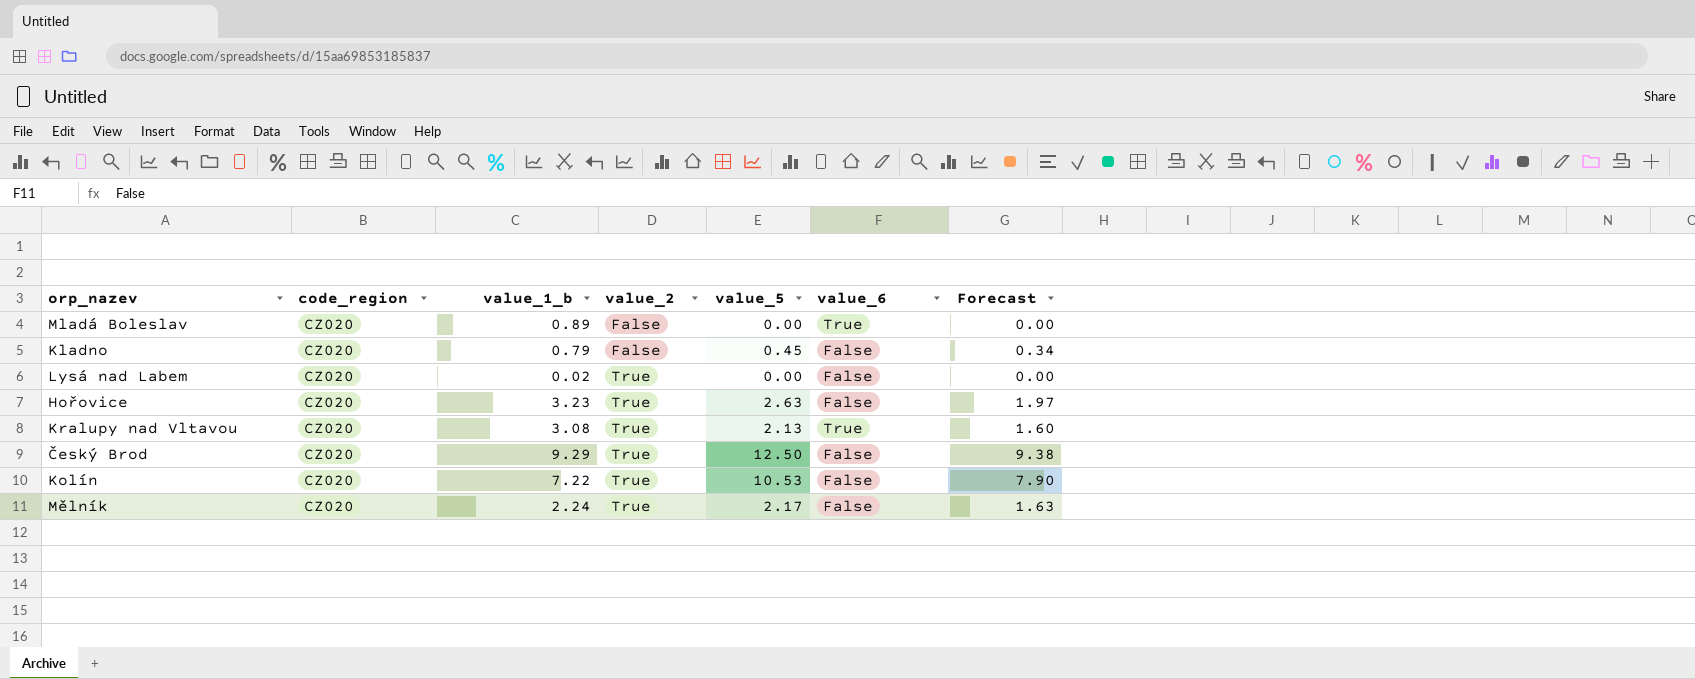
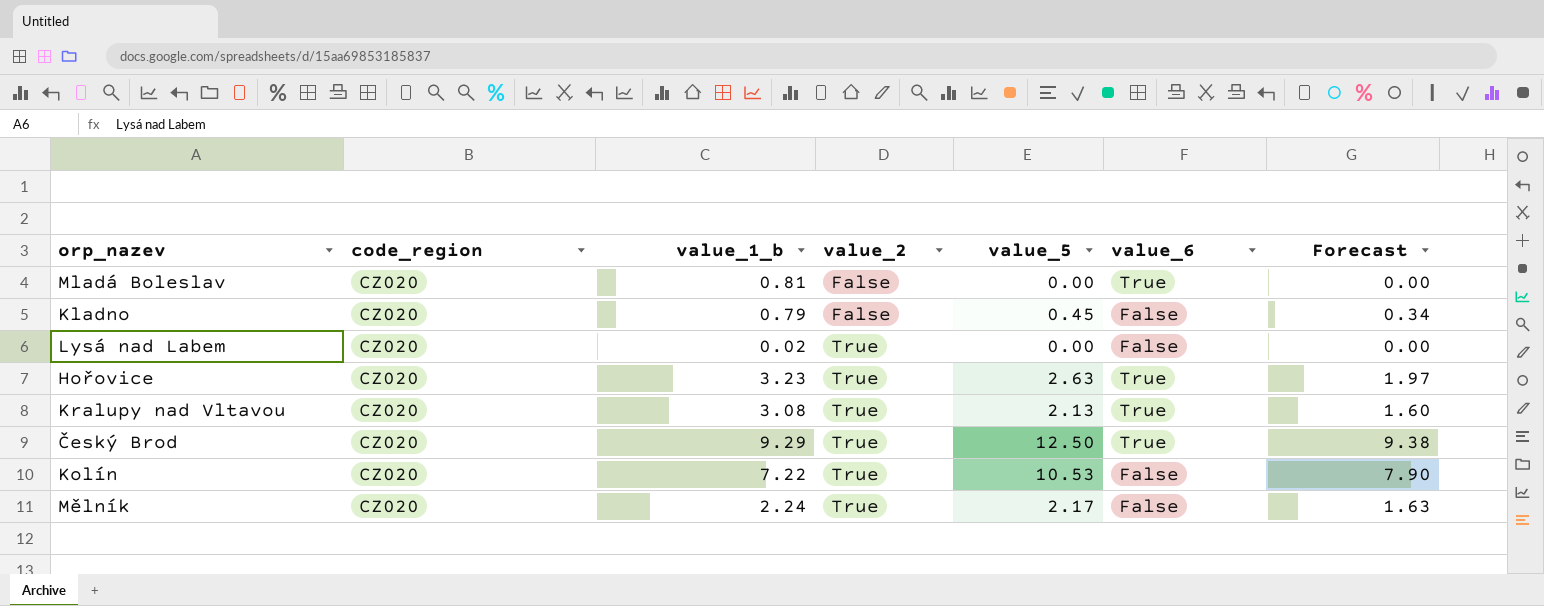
Mladá Boleslav | value_1_b: 0.89 -> 0.81
Hořovice | value_6: False -> True
Český Brod | value_6: False -> True

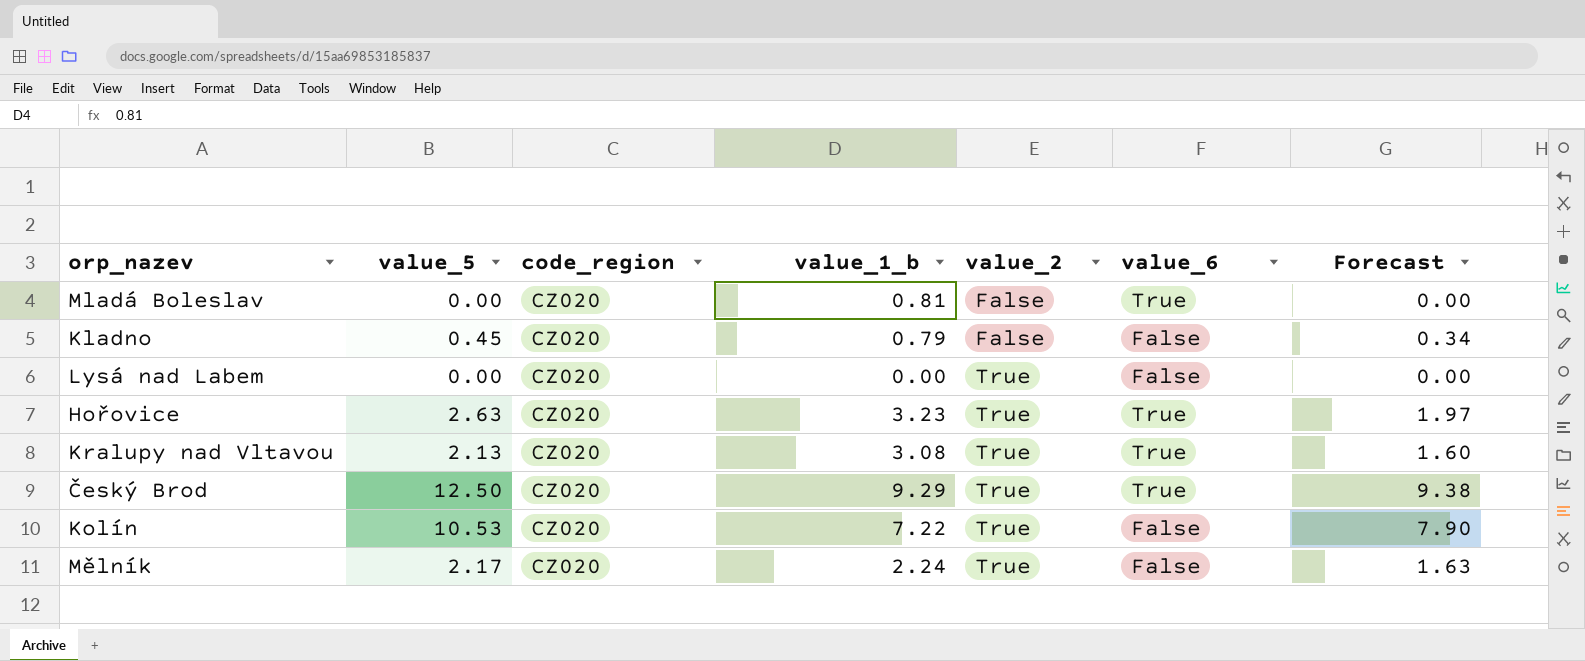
column value_5 | position: 5 -> 2
Lysá nad Labem | value_1_b: 0.02 -> 0.00

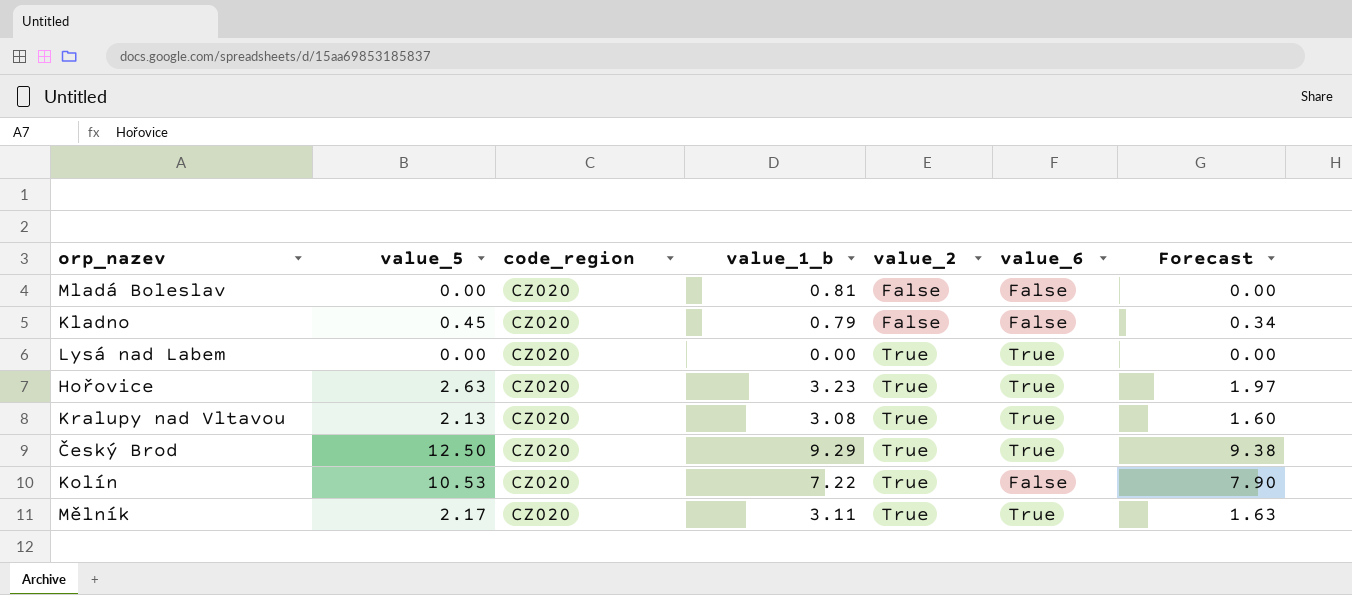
Mladá Boleslav | value_6: True -> False
Lysá nad Labem | value_6: False -> True
Mělník | value_1_b: 2.24 -> 3.11
Mělník | value_6: False -> True

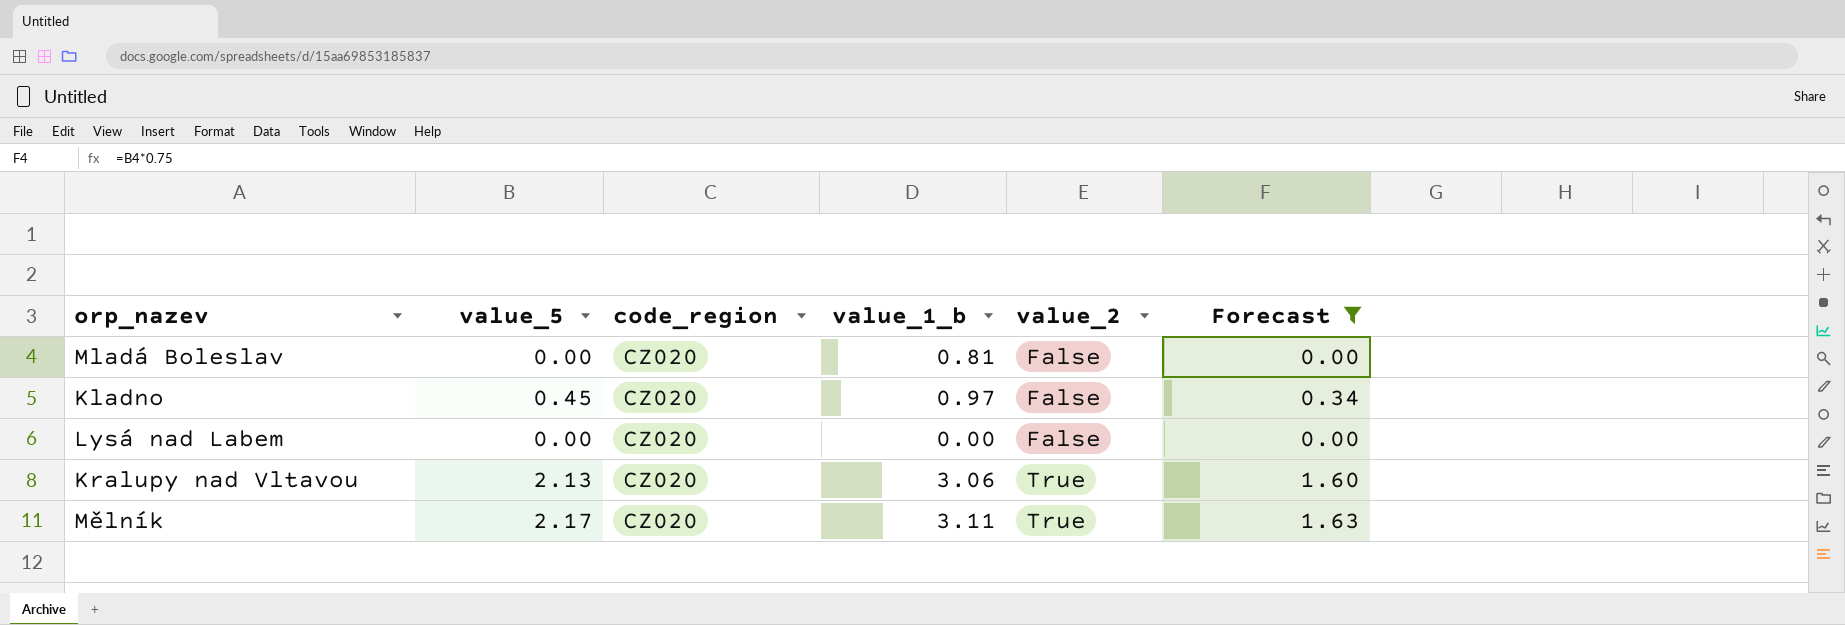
filter: none -> Forecast <= 1.63
column value_6 | position: 6 -> none
Kladno | value_1_b: 0.79 -> 0.97
Lysá nad Labem | value_2: True -> False
Kralupy nad Vltavou | value_1_b: 3.08 -> 3.06

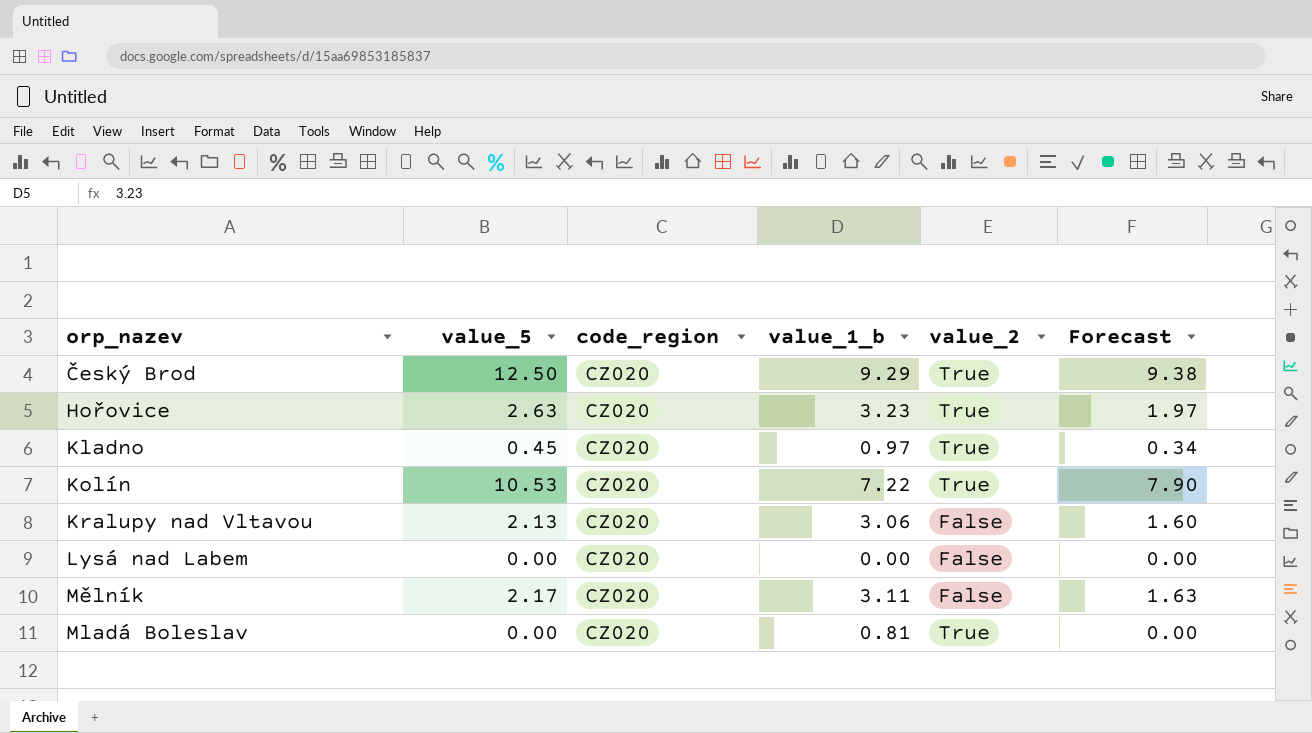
filter: Forecast <= 1.63 -> none
row order: value_2 ascending -> orp_nazev ascending
Kladno | value_2: False -> True
Kralupy nad Vltavou | value_2: True -> False
Mělník | value_2: True -> False
Mladá Boleslav | value_2: False -> True

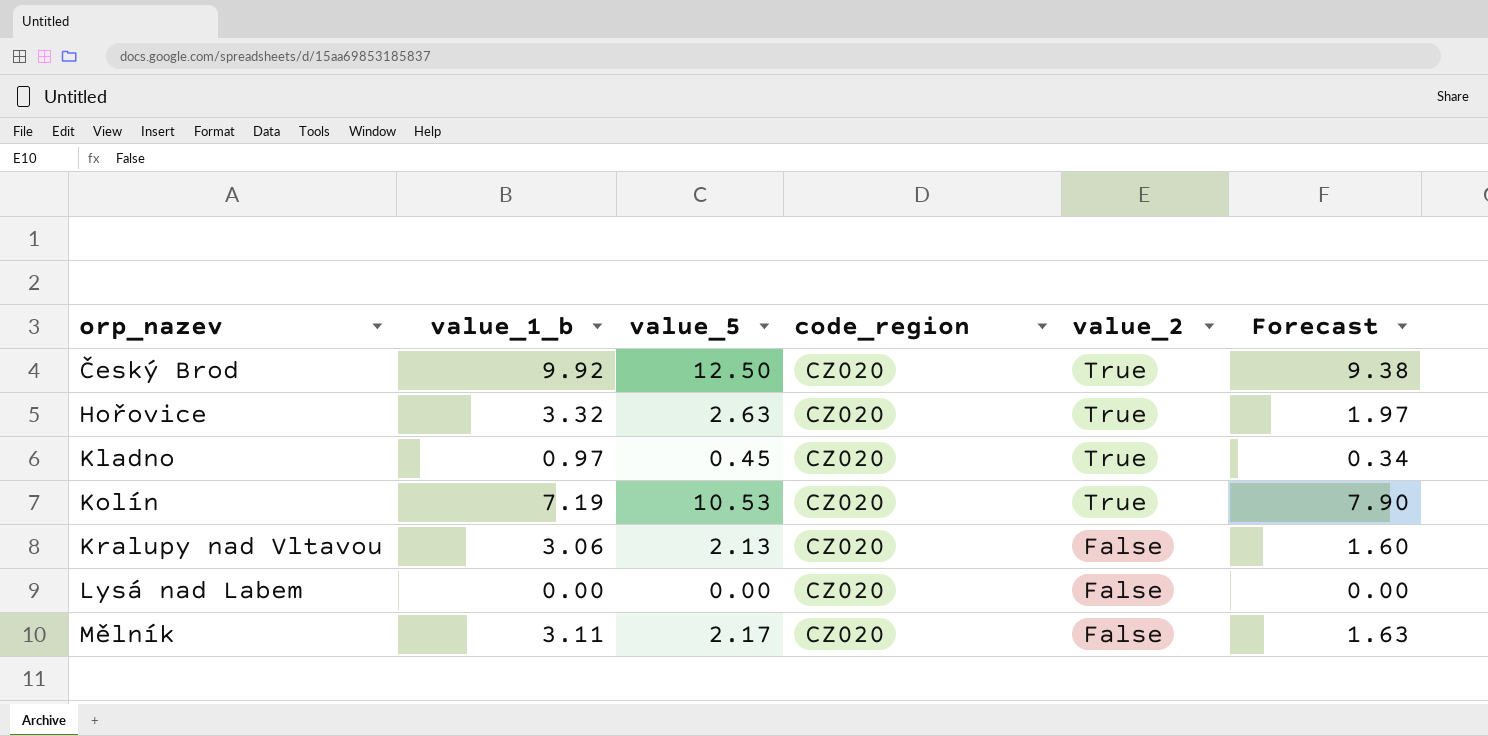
column value_1_b | position: 4 -> 2
row Mladá Boleslav: 0.00 | CZ020 | 0.81 | True | 0.00 -> none
Český Brod | value_1_b: 9.29 -> 9.92
Hořovice | value_1_b: 3.23 -> 3.32
Kolín | value_1_b: 7.22 -> 7.19

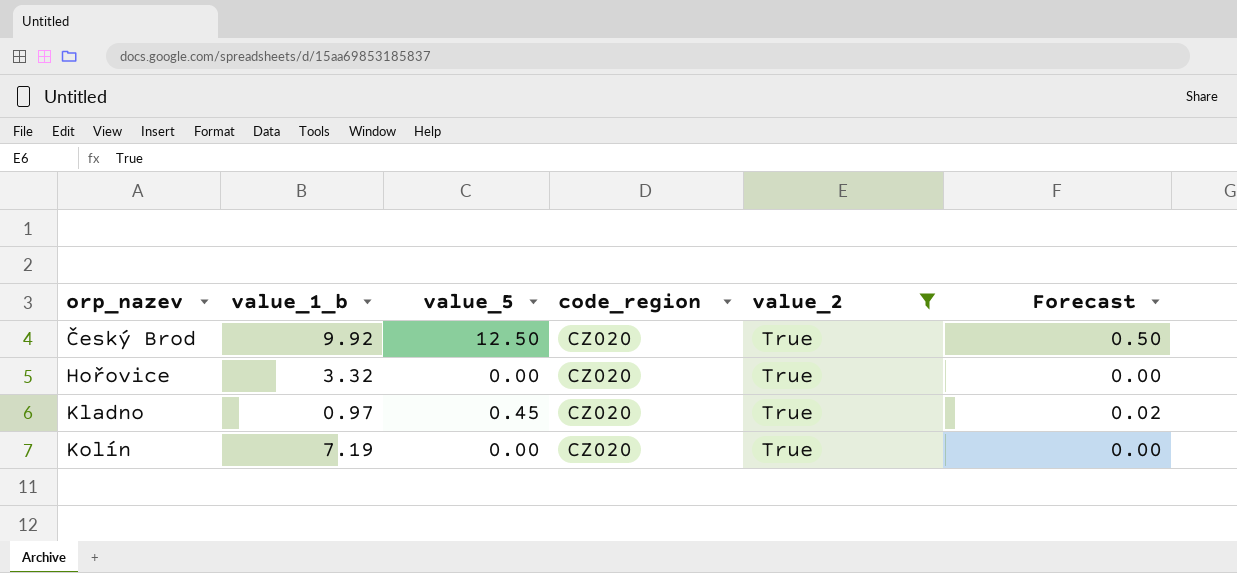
filter: none -> value_2 = True
column Forecast | formula: [value_5] * 0.75 -> [value_5] * 0.04
Hořovice | value_5: 2.63 -> 0.00
Kolín | value_5: 10.53 -> 0.00

